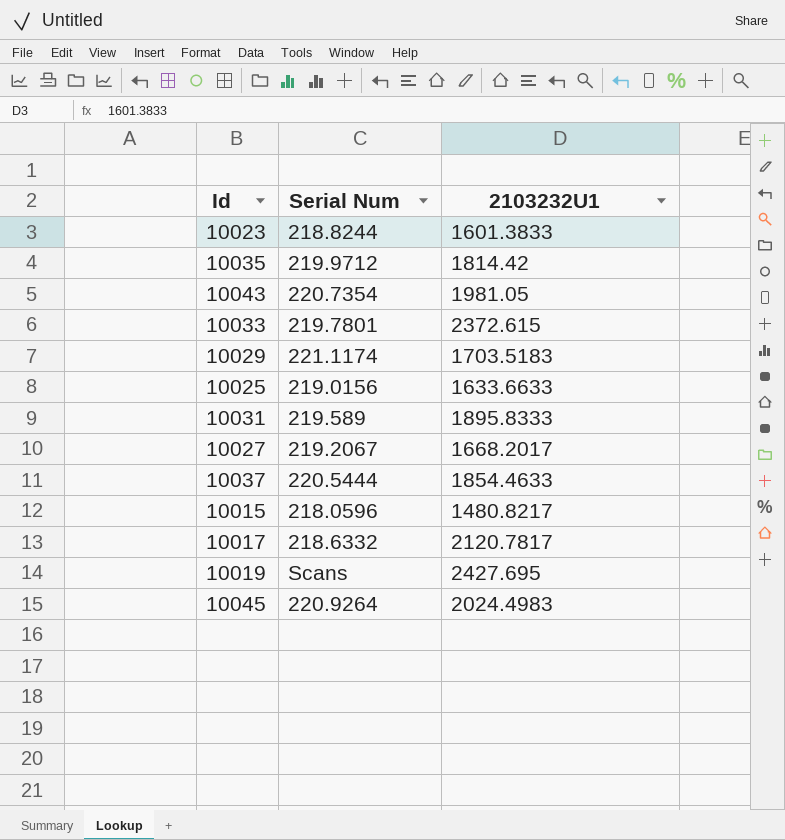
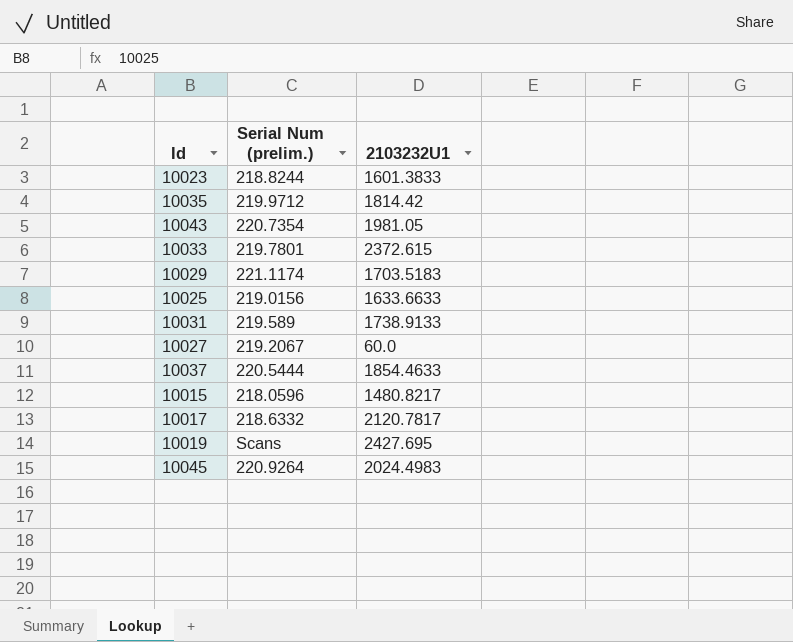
column name: Serial Num -> Serial Num (prelim.)
10031 | 2103232U1: 1895.8333 -> 1738.9133
10027 | 2103232U1: 1668.2017 -> 60.0

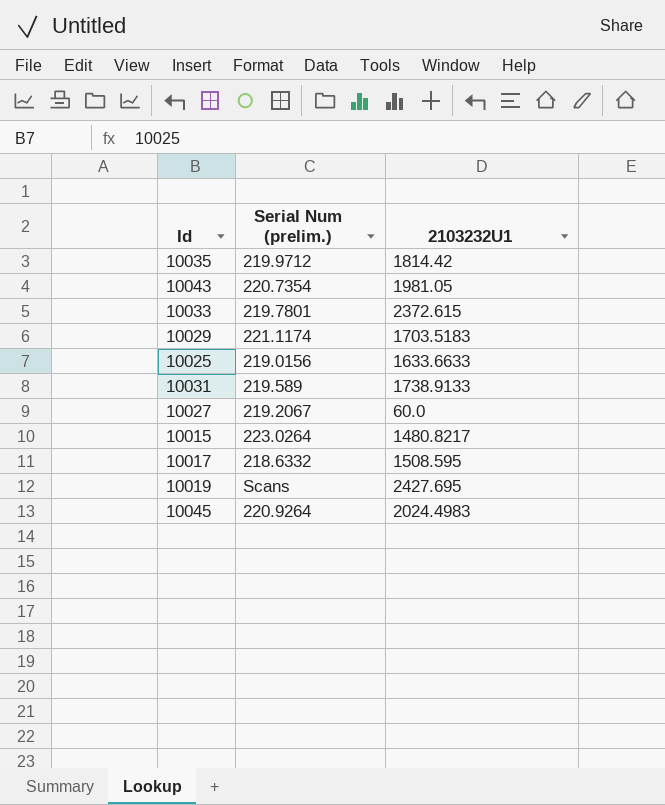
row 10023: 218.8244 | 1601.3833 -> none
row 10037: 220.5444 | 1854.4633 -> none
10015 | Serial Num (prelim.): 218.0596 -> 223.0264
10017 | 2103232U1: 2120.7817 -> 1508.595

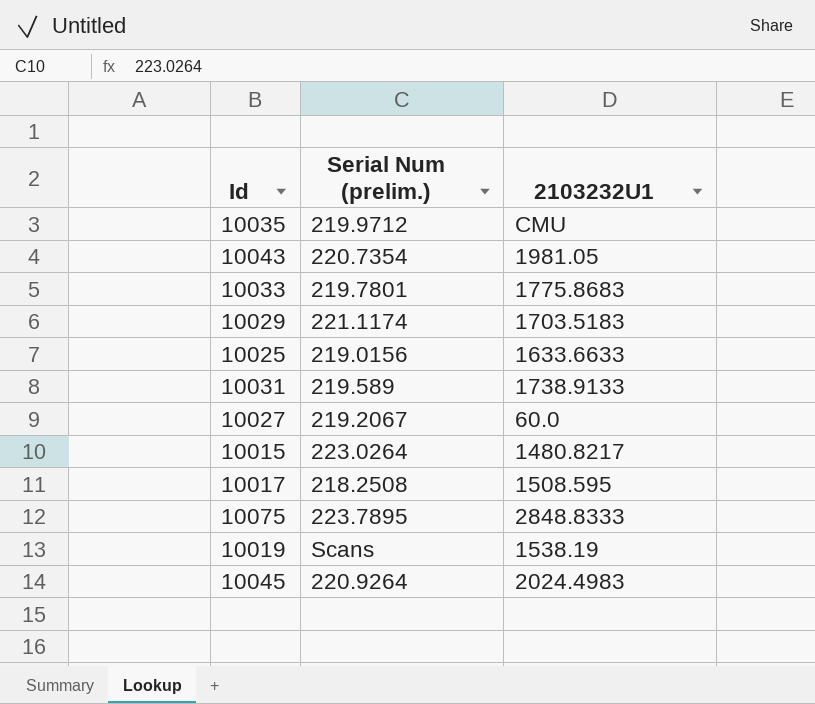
10035 | 2103232U1: 1814.42 -> CMU
10033 | 2103232U1: 2372.615 -> 1775.8683
10017 | Serial Num (prelim.): 218.6332 -> 218.2508
row 10075: none -> 223.7895 | 2848.8333
10019 | 2103232U1: 2427.695 -> 1538.19

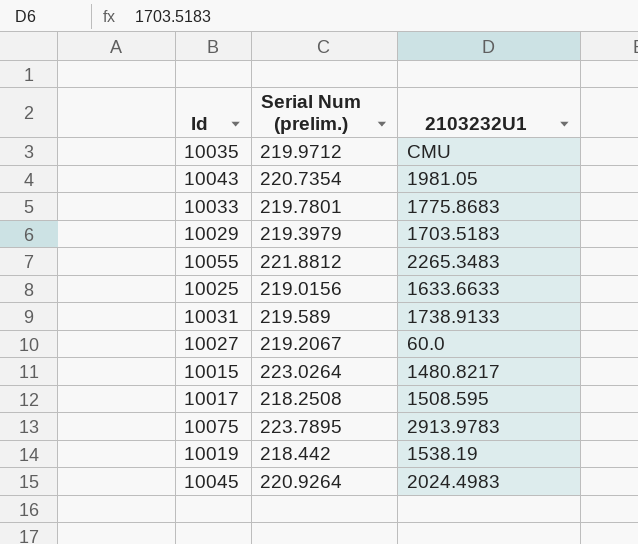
10029 | Serial Num (prelim.): 221.1174 -> 219.3979
row 10055: none -> 221.8812 | 2265.3483
10075 | 2103232U1: 2848.8333 -> 2913.9783
10019 | Serial Num (prelim.): Scans -> 218.442

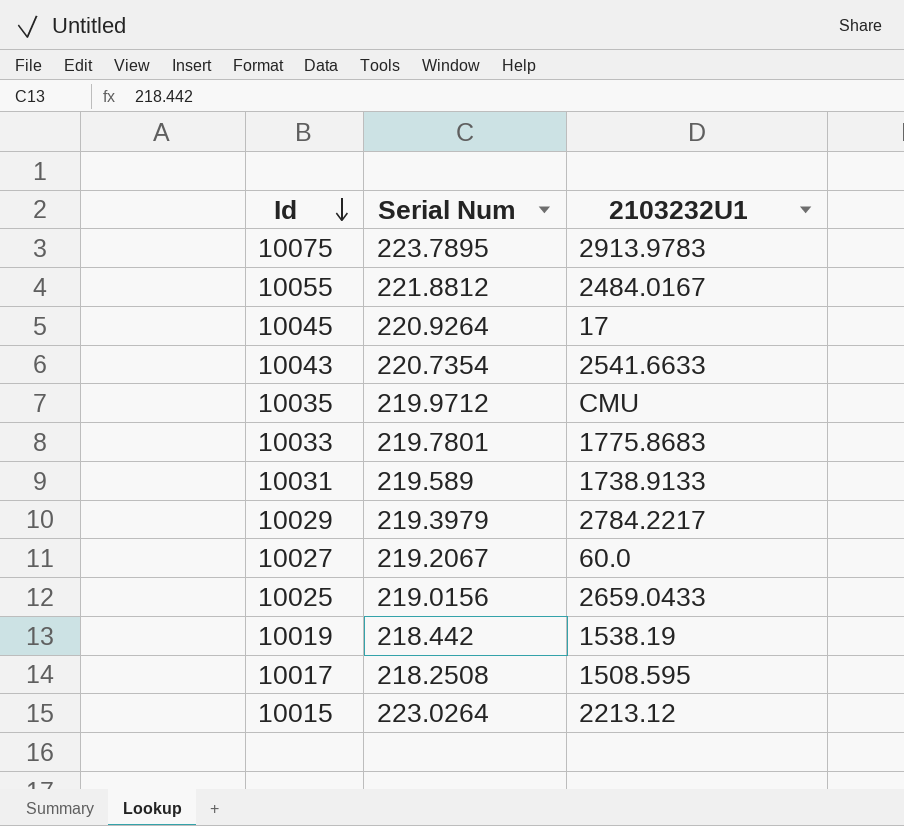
row order: none -> Id descending
column name: Serial Num (prelim.) -> Serial Num
10055 | 2103232U1: 2265.3483 -> 2484.0167
10045 | 2103232U1: 2024.4983 -> 17
10043 | 2103232U1: 1981.05 -> 2541.6633
10029 | 2103232U1: 1703.5183 -> 2784.2217
10025 | 2103232U1: 1633.6633 -> 2659.0433
10015 | 2103232U1: 1480.8217 -> 2213.12

